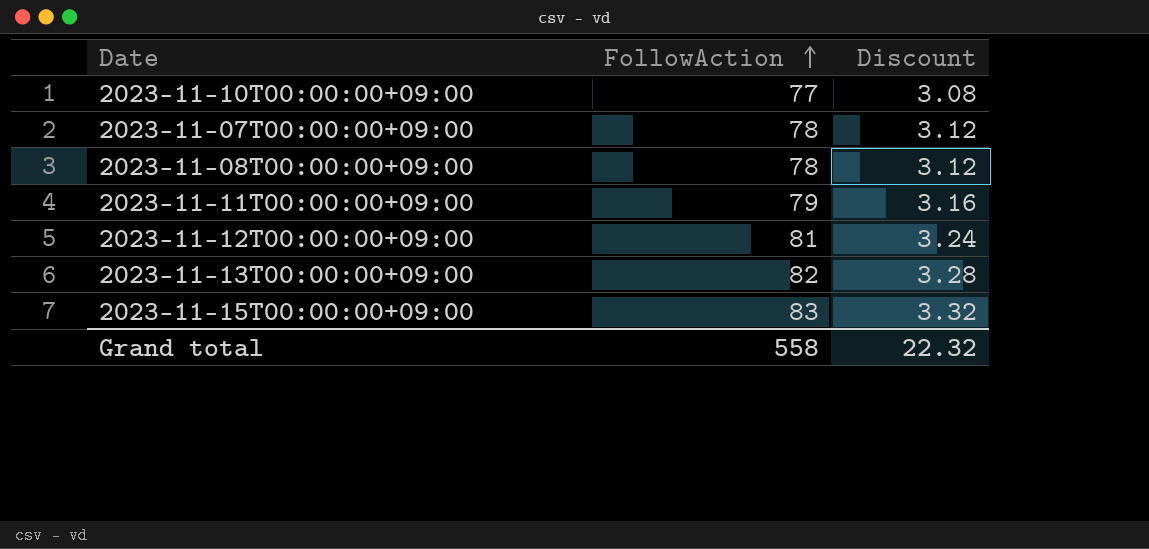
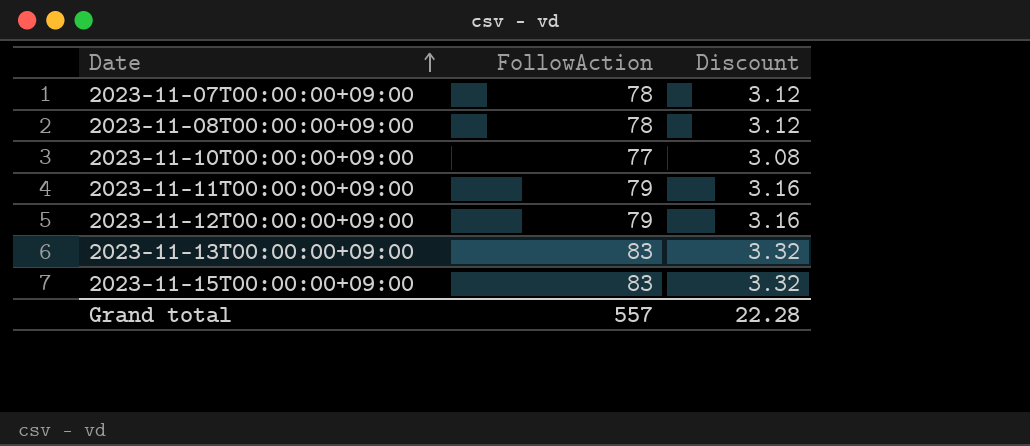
row order: FollowAction ascending -> Date ascending
2023-11-12T00:00:00+09:00 | FollowAction: 81 -> 79
2023-11-12T00:00:00+09:00 | Discount: 3.24 -> 3.16
2023-11-13T00:00:00+09:00 | FollowAction: 82 -> 83
2023-11-13T00:00:00+09:00 | Discount: 3.28 -> 3.32
Grand total | FollowAction: 558 -> 557
Grand total | Discount: 22.32 -> 22.28

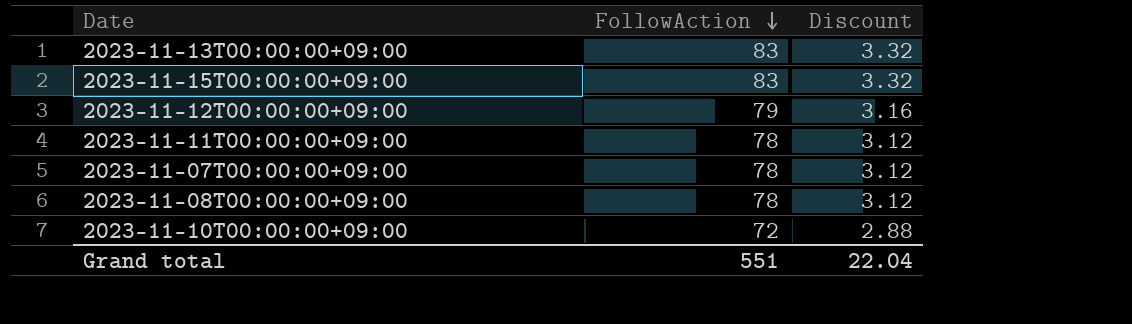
row order: Date ascending -> FollowAction descending
2023-11-11T00:00:00+09:00 | FollowAction: 79 -> 78
2023-11-11T00:00:00+09:00 | Discount: 3.16 -> 3.12
2023-11-10T00:00:00+09:00 | FollowAction: 77 -> 72
2023-11-10T00:00:00+09:00 | Discount: 3.08 -> 2.88
Grand total | FollowAction: 557 -> 551
Grand total | Discount: 22.28 -> 22.04

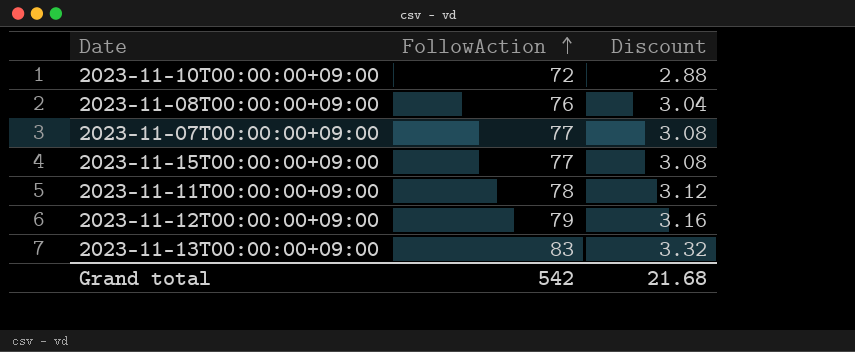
row order: FollowAction descending -> FollowAction ascending
2023-11-08T00:00:00+09:00 | FollowAction: 78 -> 76
2023-11-08T00:00:00+09:00 | Discount: 3.12 -> 3.04
2023-11-07T00:00:00+09:00 | FollowAction: 78 -> 77
2023-11-07T00:00:00+09:00 | Discount: 3.12 -> 3.08
2023-11-15T00:00:00+09:00 | FollowAction: 83 -> 77
2023-11-15T00:00:00+09:00 | Discount: 3.32 -> 3.08
Grand total | FollowAction: 551 -> 542
Grand total | Discount: 22.04 -> 21.68

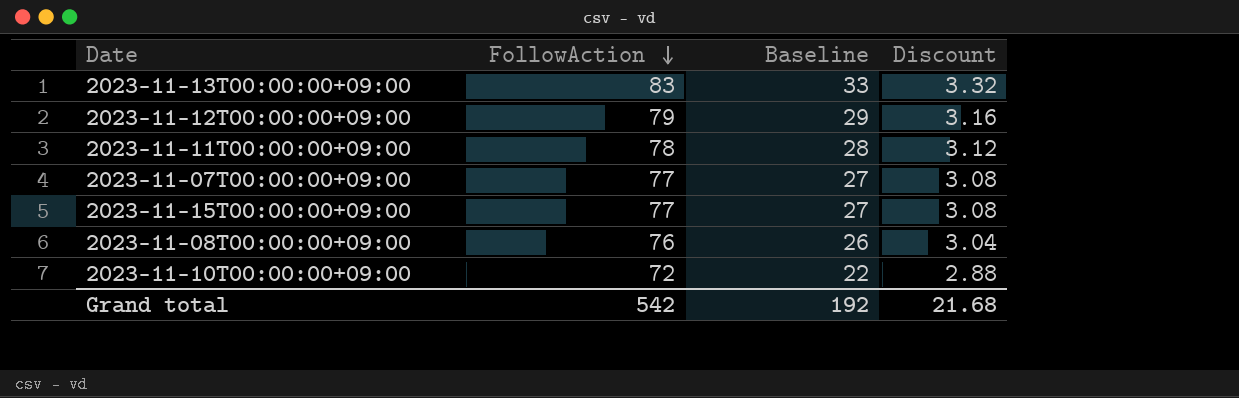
row order: FollowAction ascending -> FollowAction descending
column Baseline | formula: none -> [FollowAction] - 50

